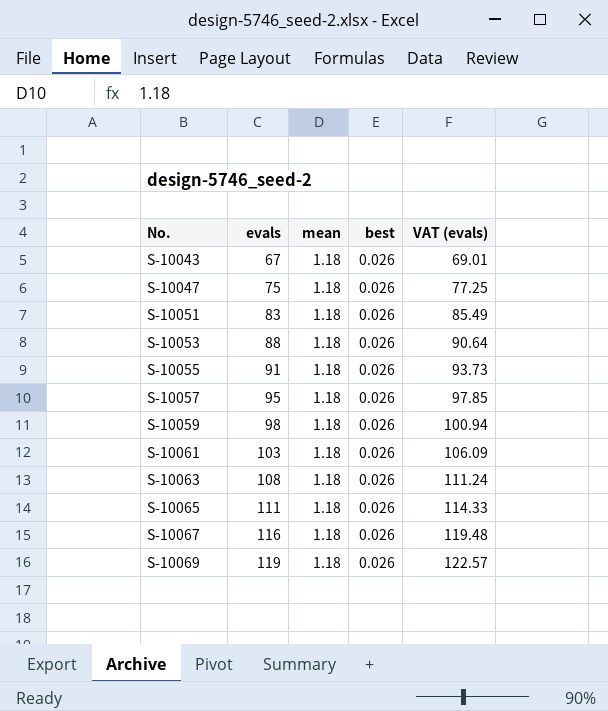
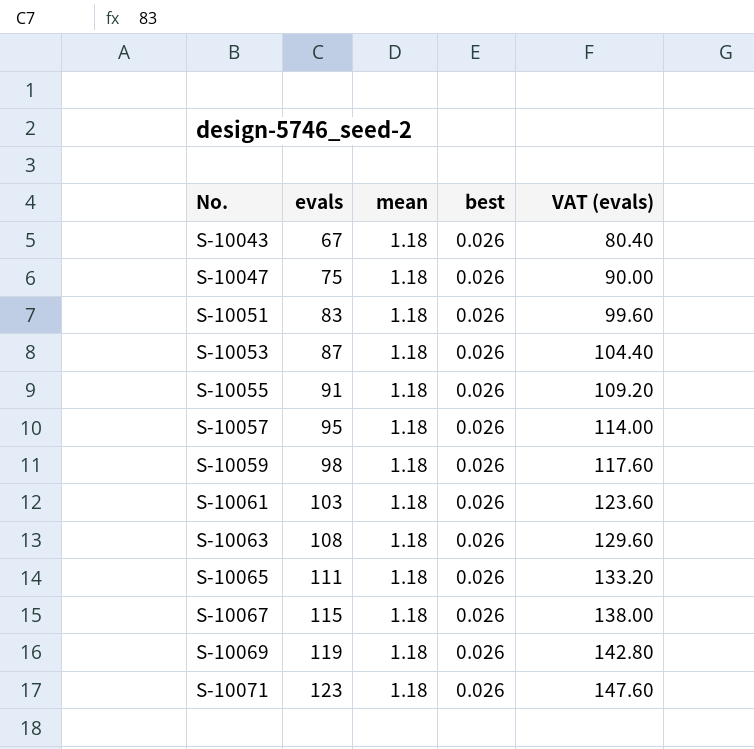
column VAT (evals) | formula: [evals] * 1.03 -> [evals] * 1.2
S-10053 | evals: 88 -> 87
S-10067 | evals: 116 -> 115
row S-10071: none -> 123 | 1.18 | 0.026 | 147.60

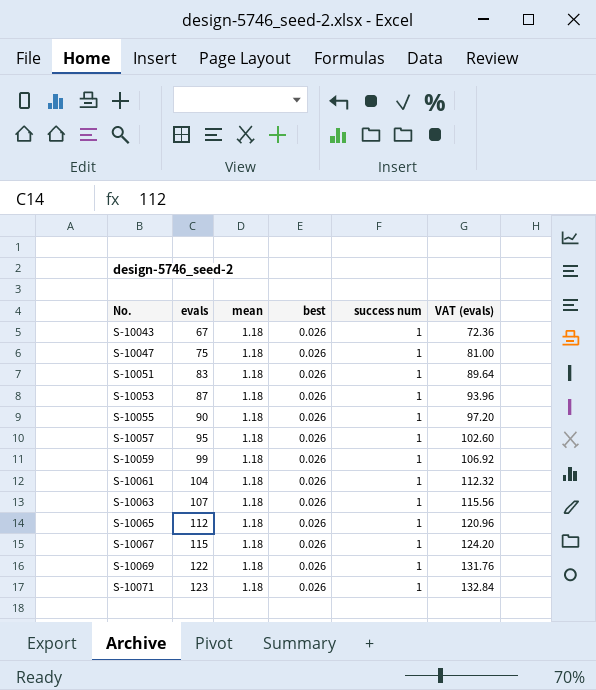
column success num | position: none -> 5
column VAT (evals) | formula: [evals] * 1.2 -> [evals] * 1.08
S-10055 | evals: 91 -> 90
S-10059 | evals: 98 -> 99
S-10061 | evals: 103 -> 104
S-10063 | evals: 108 -> 107
S-10065 | evals: 111 -> 112
S-10069 | evals: 119 -> 122

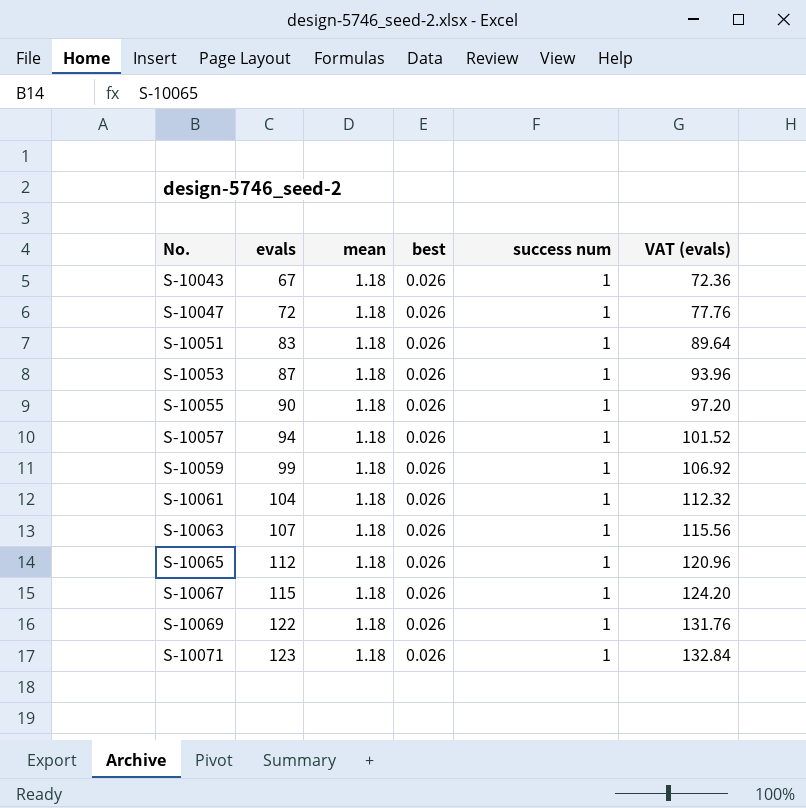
S-10047 | evals: 75 -> 72
S-10047 | VAT (evals): 81.00 -> 77.76
S-10057 | evals: 95 -> 94
S-10057 | VAT (evals): 102.60 -> 101.52

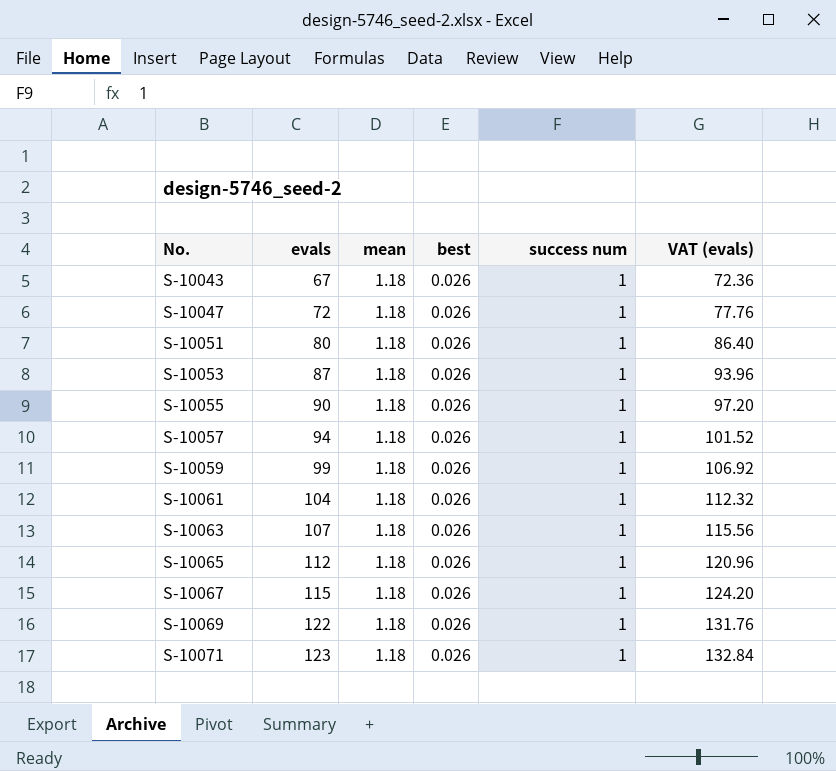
S-10051 | evals: 83 -> 80
S-10051 | VAT (evals): 89.64 -> 86.40

